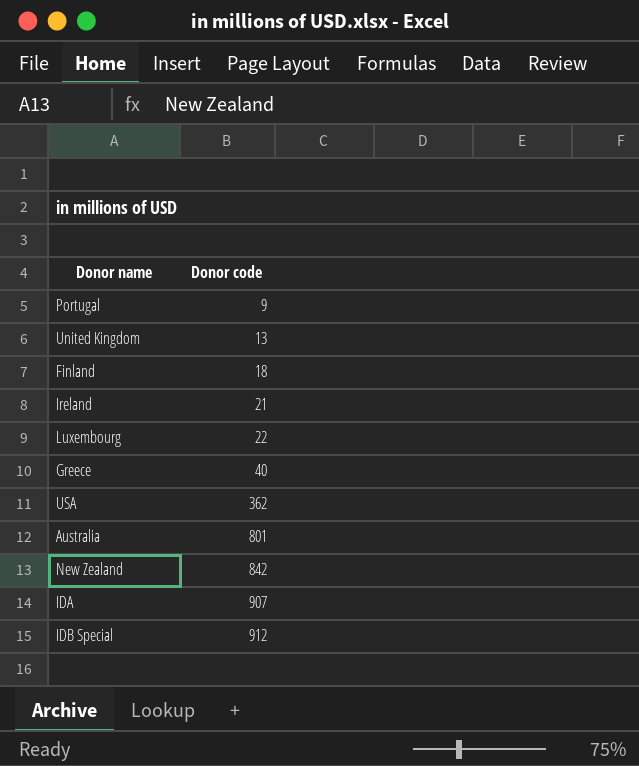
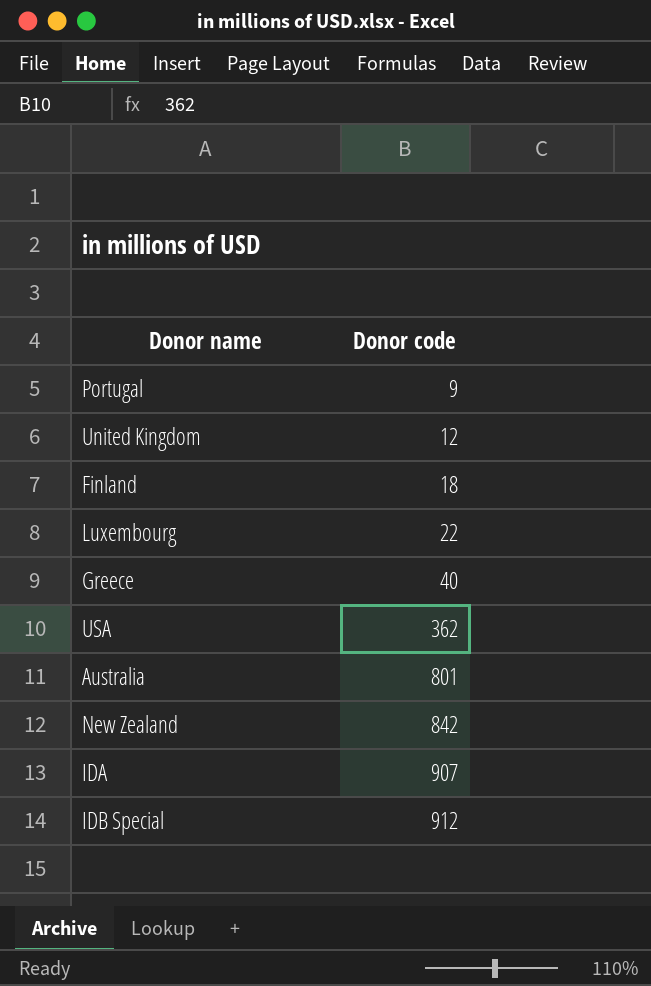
row Ireland: 21 -> none
United Kingdom | Donor code: 13 -> 12

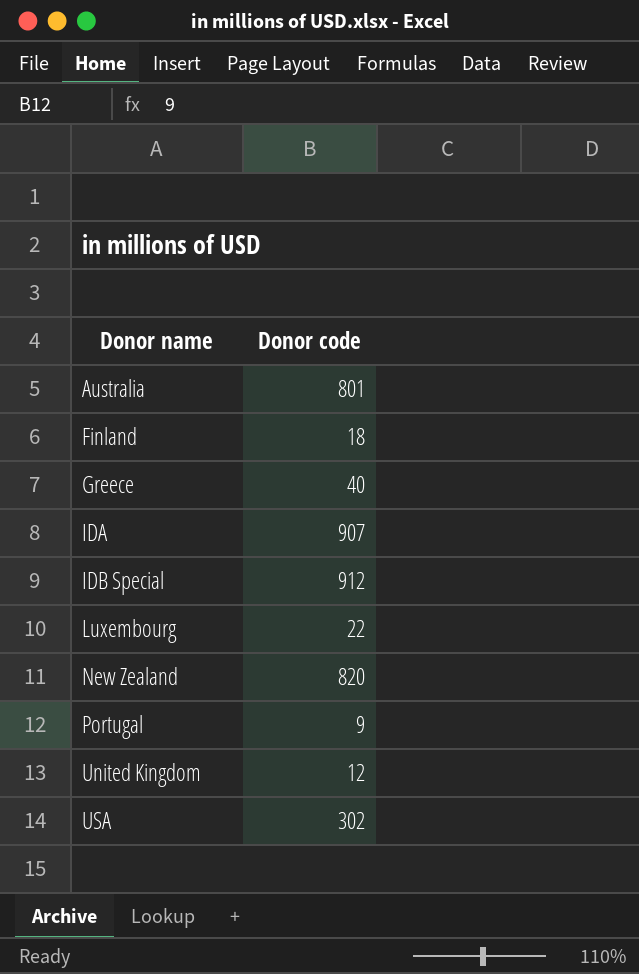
row order: Donor code ascending -> Donor name ascending
New Zealand | Donor code: 842 -> 820
USA | Donor code: 362 -> 302

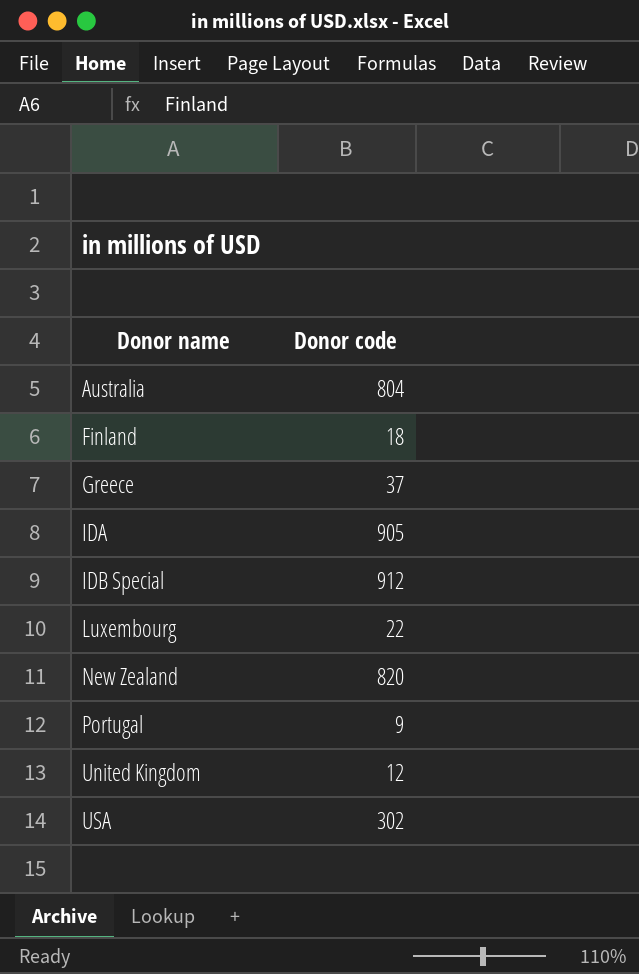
Australia | Donor code: 801 -> 804
Greece | Donor code: 40 -> 37
IDA | Donor code: 907 -> 905

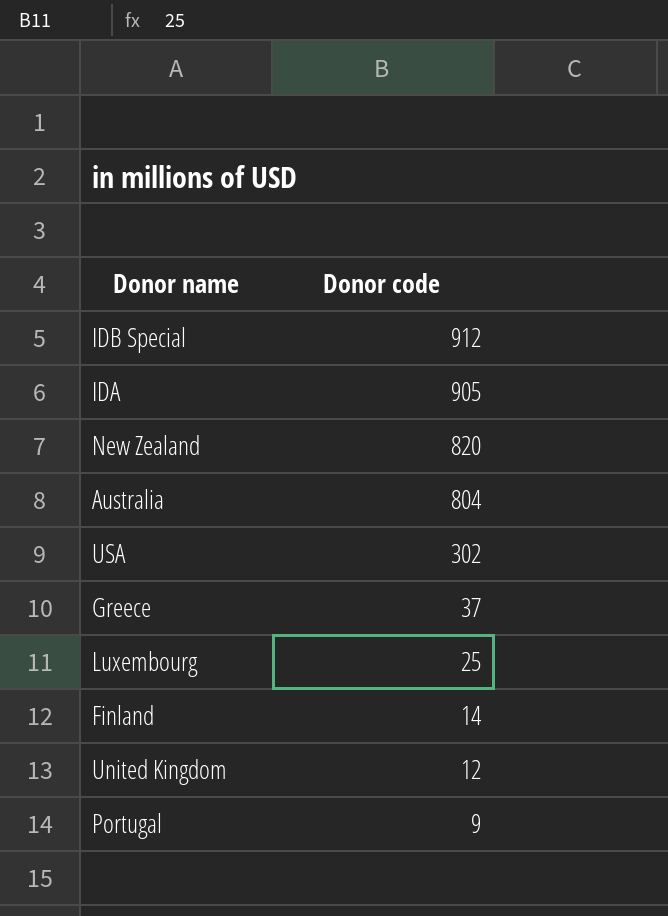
row order: Donor name ascending -> Donor code descending
Luxembourg | Donor code: 22 -> 25
Finland | Donor code: 18 -> 14

